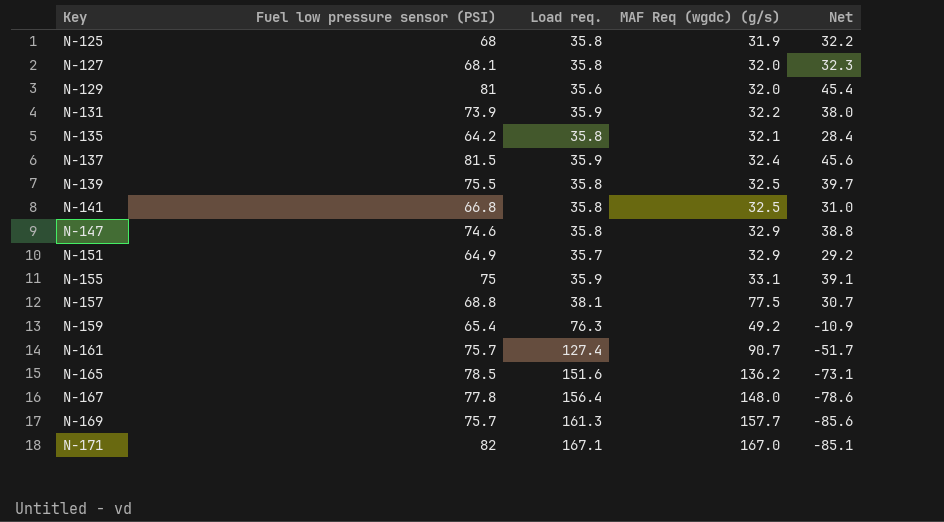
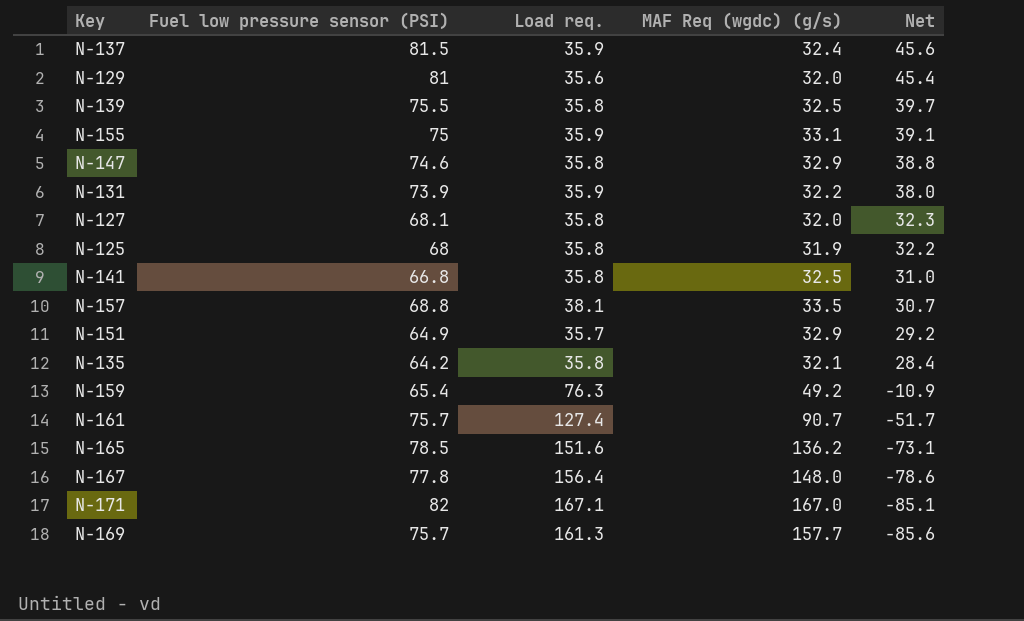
row order: Key ascending -> Net descending
N-157 | MAF Req (wgdc) (g/s): 77.5 -> 33.5

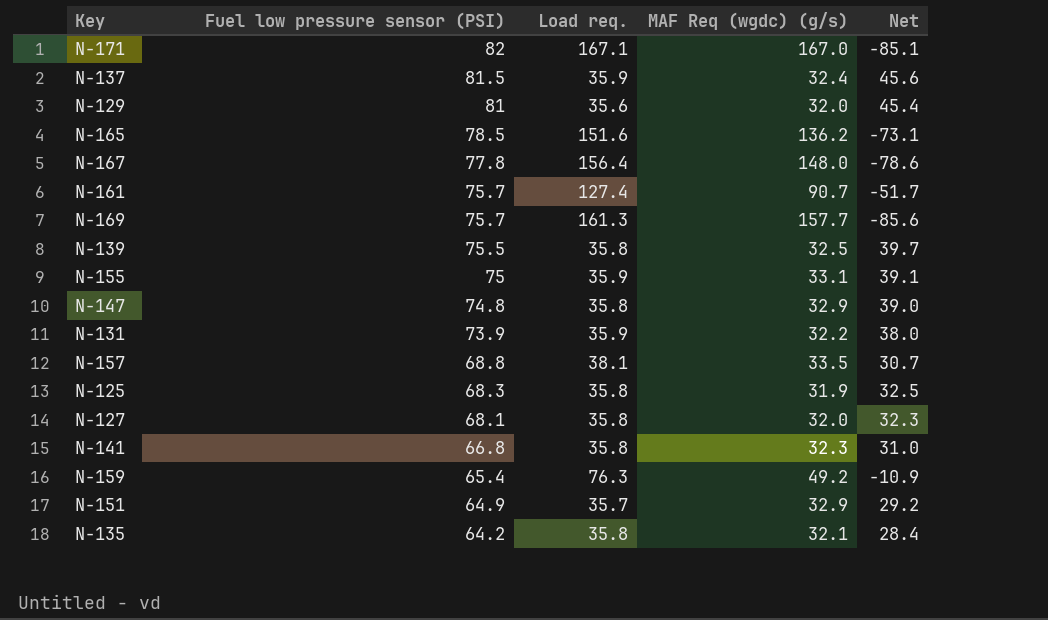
row order: Net descending -> Fuel low pressure sensor (PSI) descending
N-147 | Fuel low pressure sensor (PSI): 74.6 -> 74.8
N-147 | Net: 38.8 -> 39.0
N-125 | Fuel low pressure sensor (PSI): 68 -> 68.3
N-125 | Net: 32.2 -> 32.5
N-141 | MAF Req (wgdc) (g/s): 32.5 -> 32.3

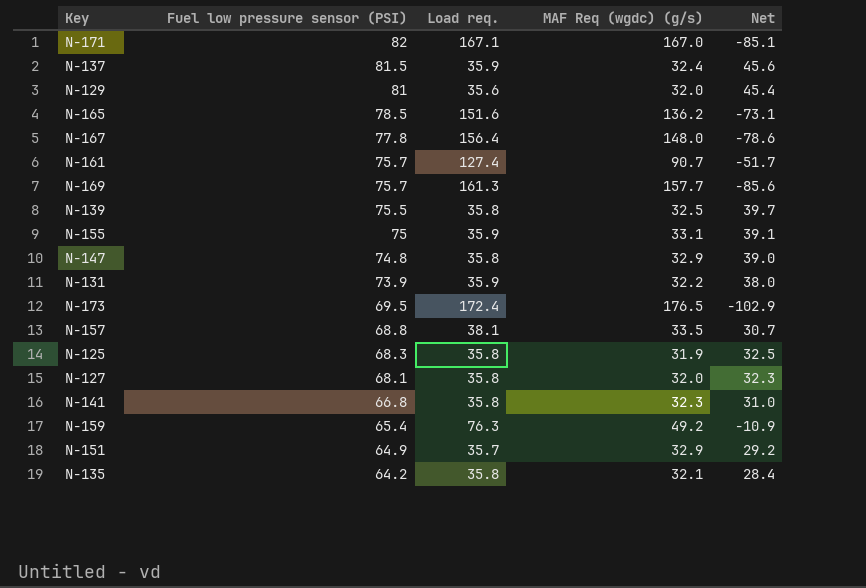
row N-173: none -> 69.5 | 172.4 | 176.5 | -102.9

